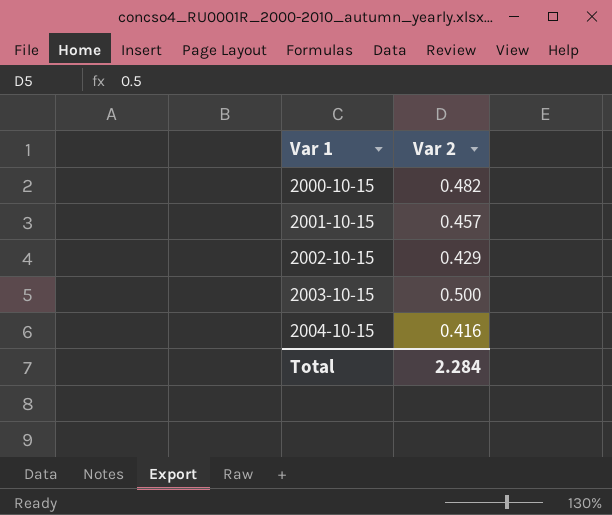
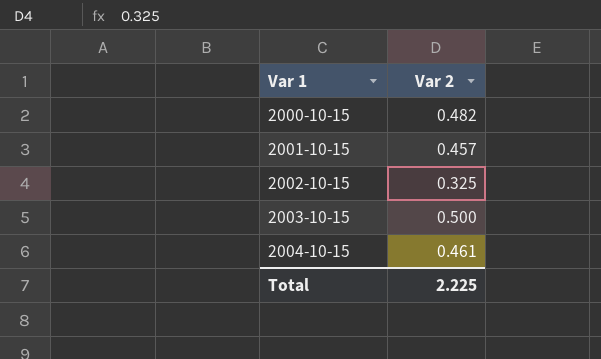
2002-10-15 | Var 2: 0.429 -> 0.325
2004-10-15 | Var 2: 0.416 -> 0.461
Total | Var 2: 2.284 -> 2.225

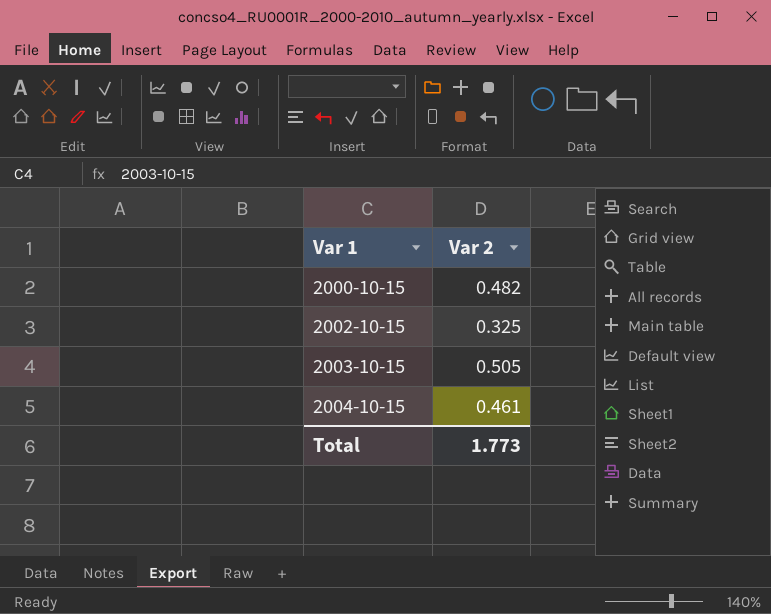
row 2001-10-15: 0.457 -> none
2003-10-15 | Var 2: 0.500 -> 0.505
Total | Var 2: 2.225 -> 1.773

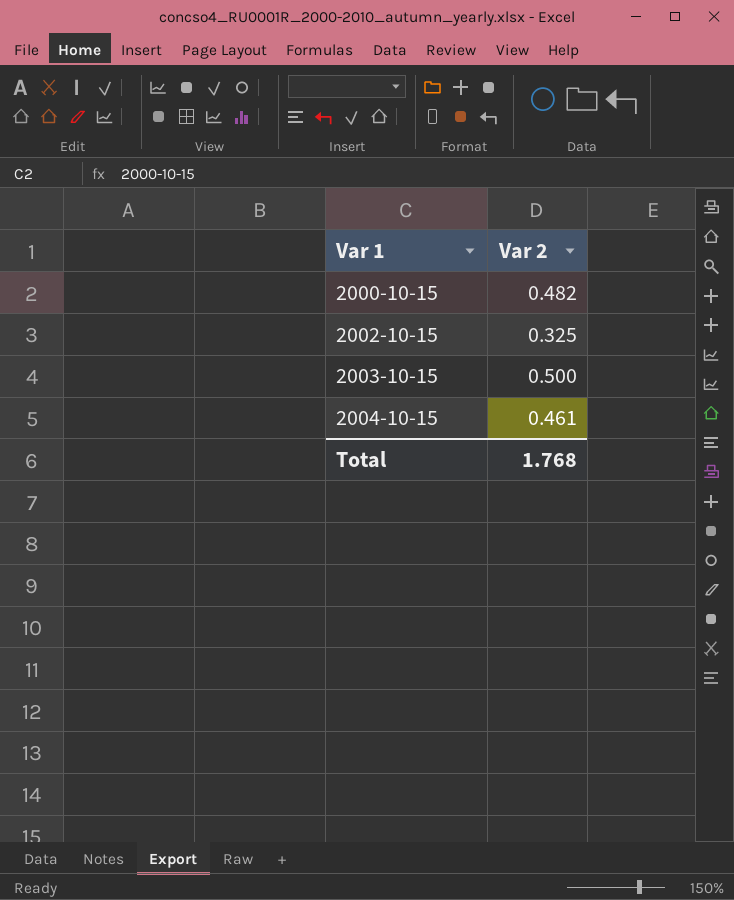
2003-10-15 | Var 2: 0.505 -> 0.500
Total | Var 2: 1.773 -> 1.768

